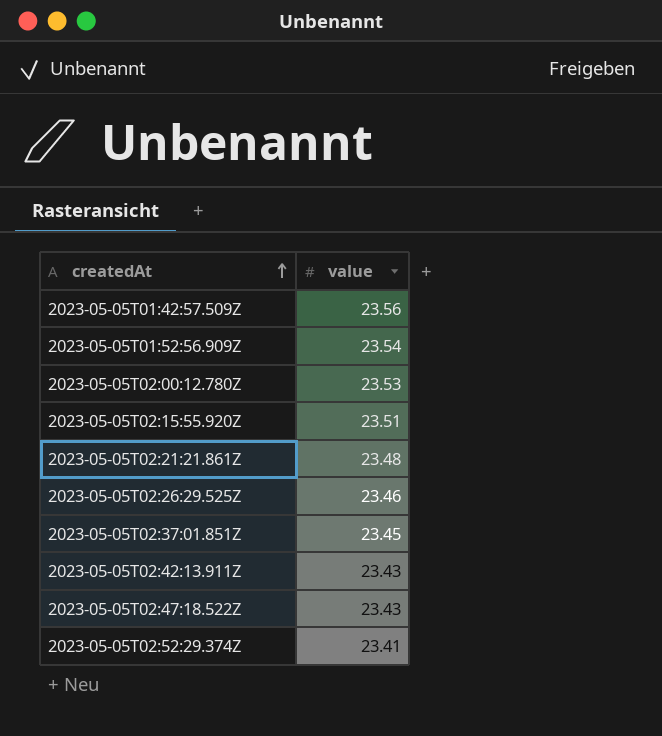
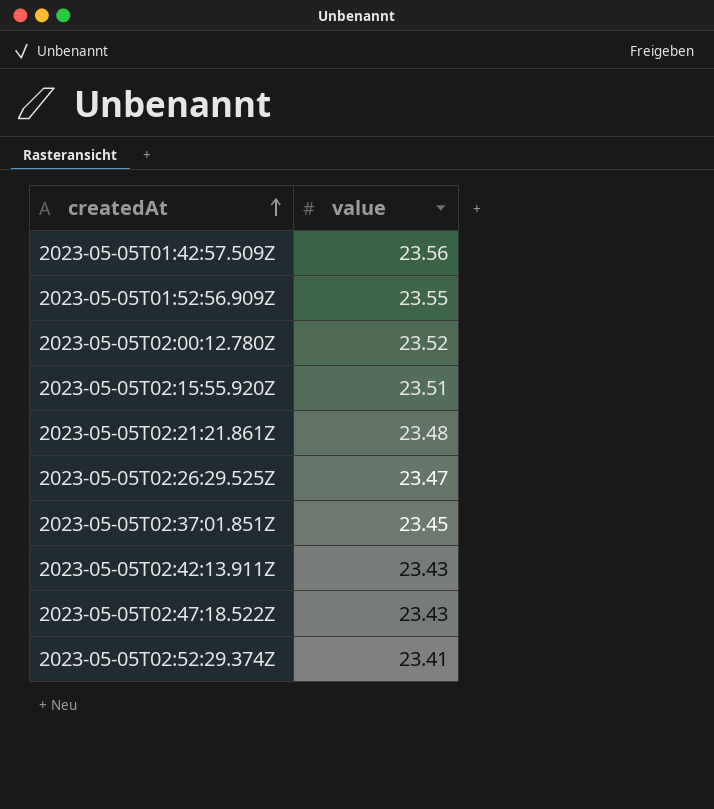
2023-05-05T01:52:56.909Z | value: 23.54 -> 23.55
2023-05-05T02:00:12.780Z | value: 23.53 -> 23.52
2023-05-05T02:26:29.525Z | value: 23.46 -> 23.47

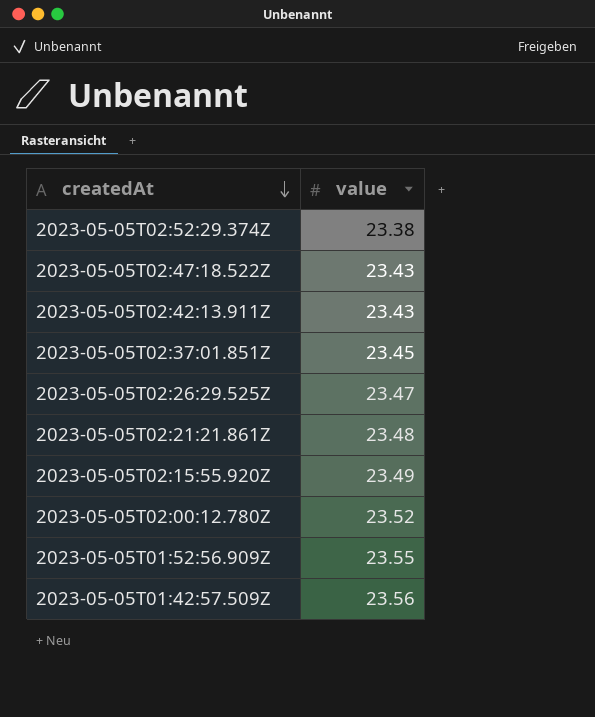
row order: createdAt ascending -> createdAt descending
2023-05-05T02:52:29.374Z | value: 23.41 -> 23.38
2023-05-05T02:15:55.920Z | value: 23.51 -> 23.49

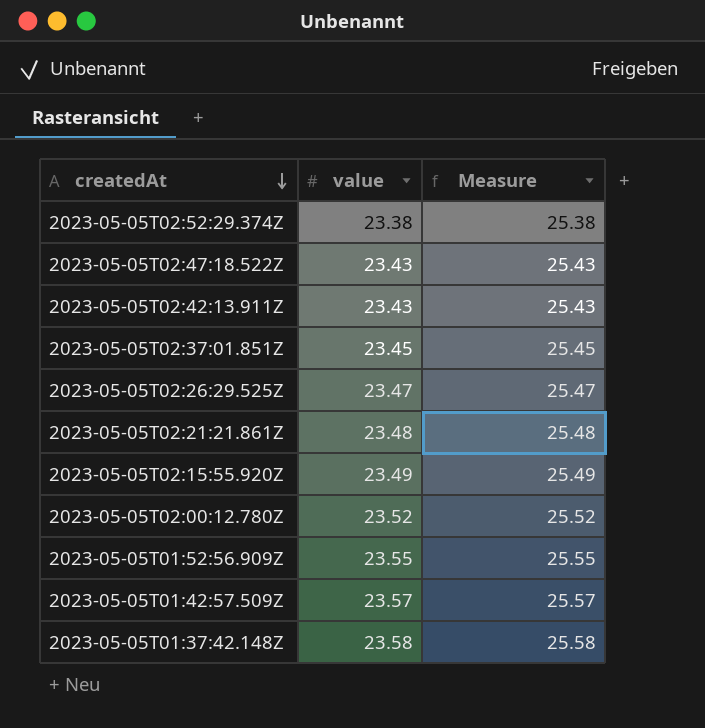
column Measure | formula: none -> [value] + 2
2023-05-05T01:42:57.509Z | value: 23.56 -> 23.57
row 2023-05-05T01:37:42.148Z: none -> 23.58 | 25.58

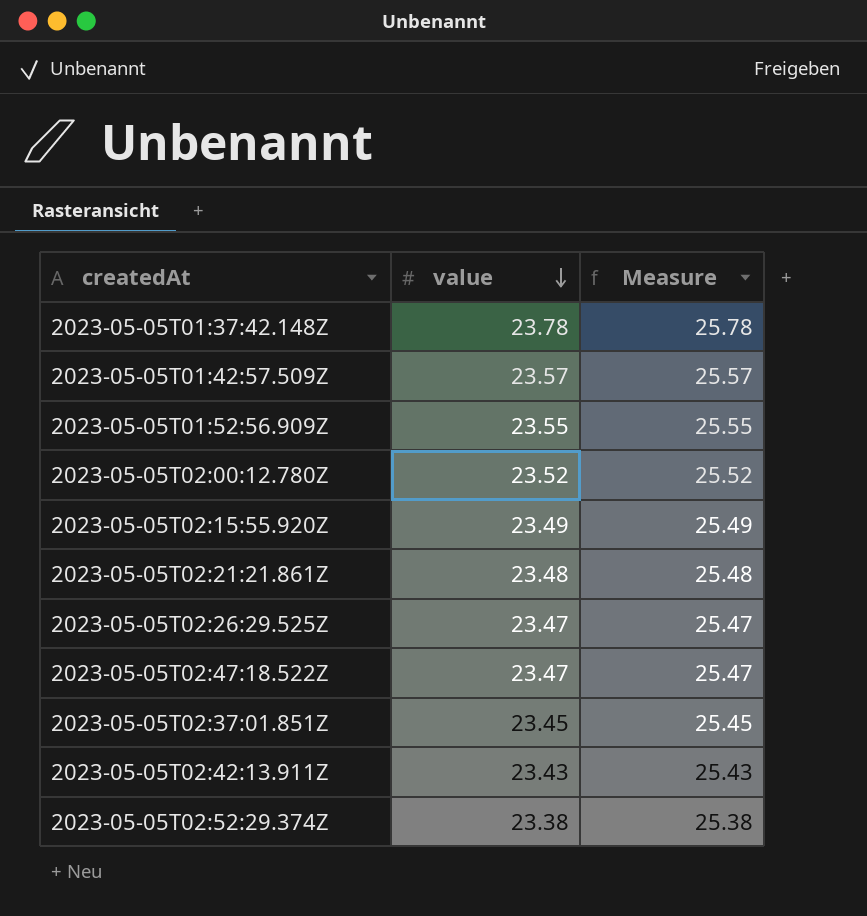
row order: createdAt descending -> value descending
2023-05-05T01:37:42.148Z | value: 23.58 -> 23.78
2023-05-05T01:37:42.148Z | Measure: 25.58 -> 25.78
2023-05-05T02:47:18.522Z | value: 23.43 -> 23.47
2023-05-05T02:47:18.522Z | Measure: 25.43 -> 25.47

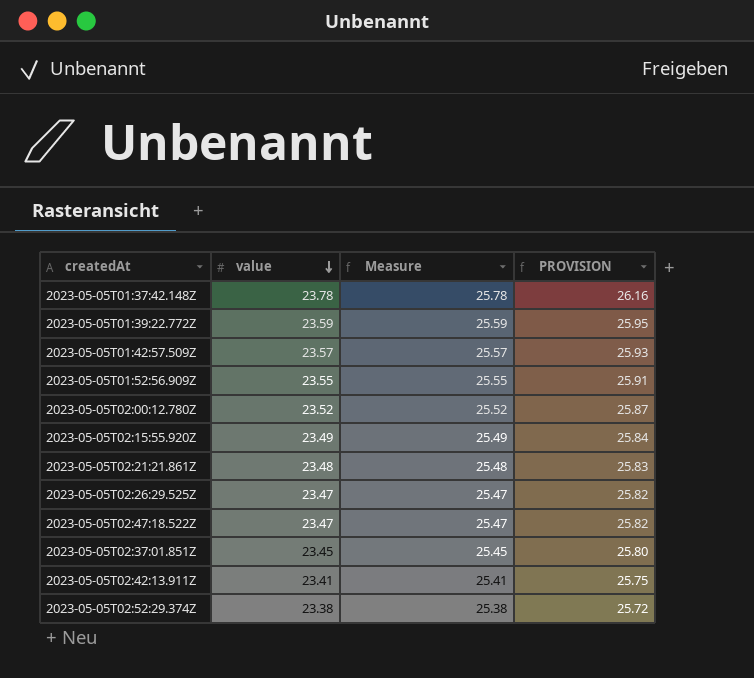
column PROVISION | formula: none -> [value] * 1.1
row 2023-05-05T01:39:22.772Z: none -> 23.59 | 25.59 | 25.95
2023-05-05T02:42:13.911Z | value: 23.43 -> 23.41
2023-05-05T02:42:13.911Z | Measure: 25.43 -> 25.41

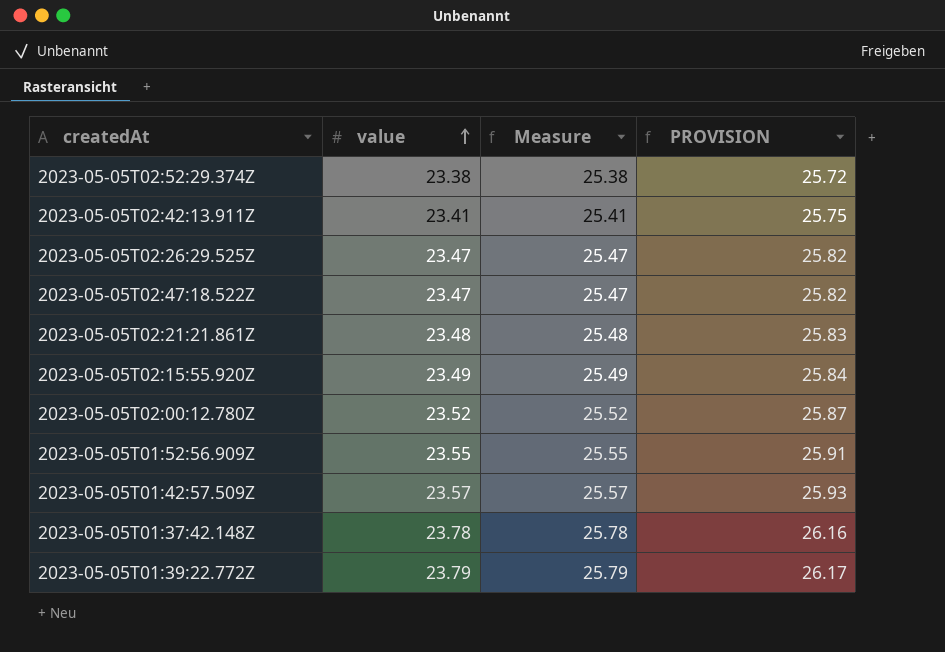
row order: value descending -> value ascending
row 2023-05-05T02:37:01.851Z: 23.45 | 25.45 | 25.80 -> none
2023-05-05T01:39:22.772Z | value: 23.59 -> 23.79
2023-05-05T01:39:22.772Z | Measure: 25.59 -> 25.79
2023-05-05T01:39:22.772Z | PROVISION: 25.95 -> 26.17

